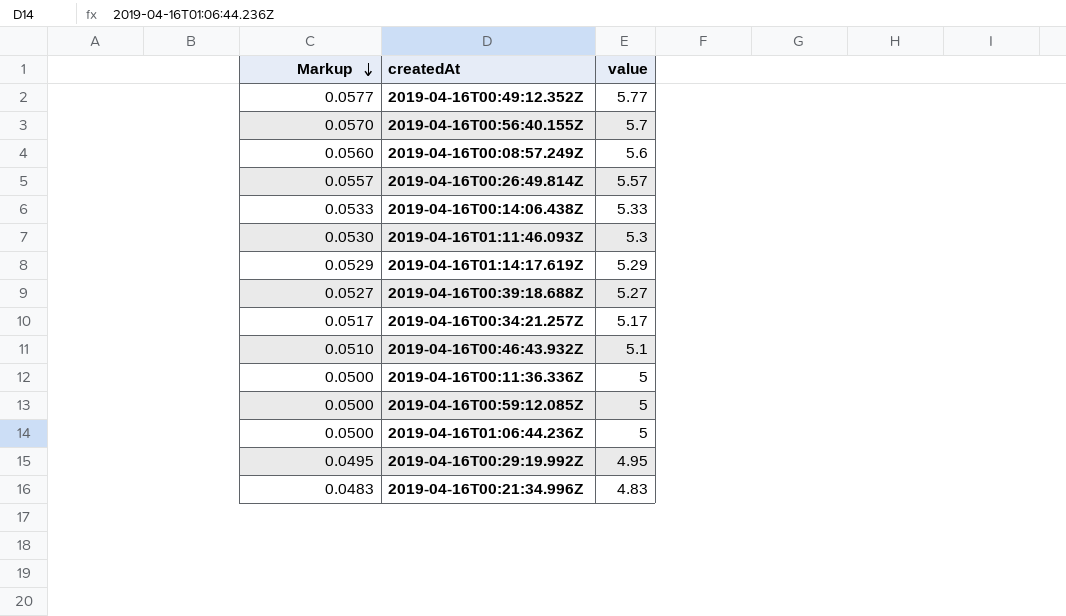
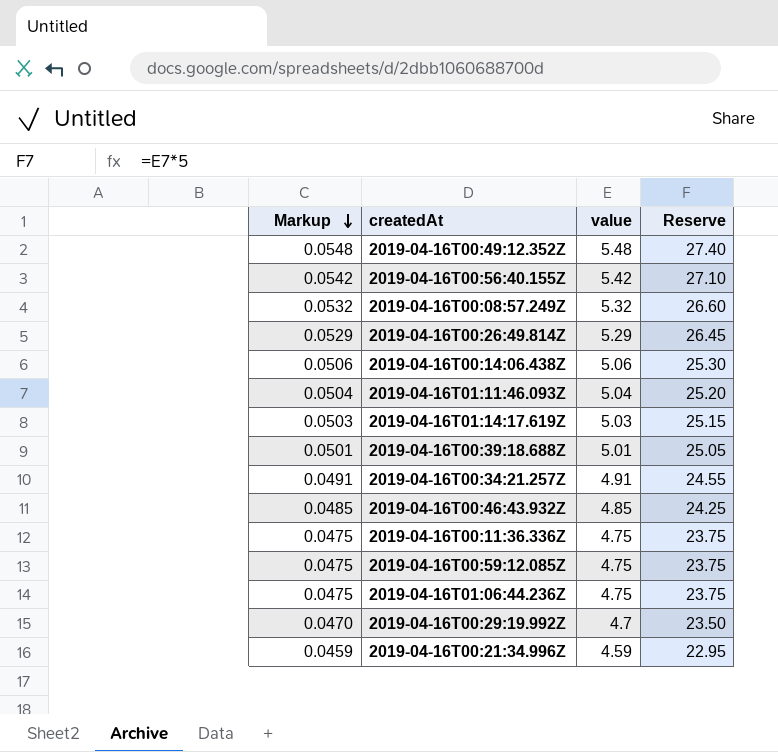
column Reserve | formula: none -> [value] * 5
2019-04-16T00:49:12.352Z | Markup: 0.0577 -> 0.0548
2019-04-16T00:49:12.352Z | value: 5.77 -> 5.48
2019-04-16T00:56:40.155Z | Markup: 0.0570 -> 0.0542
2019-04-16T00:56:40.155Z | value: 5.7 -> 5.42
2019-04-16T00:08:57.249Z | Markup: 0.0560 -> 0.0532
2019-04-16T00:08:57.249Z | value: 5.6 -> 5.32
2019-04-16T00:26:49.814Z | Markup: 0.0557 -> 0.0529
2019-04-16T00:26:49.814Z | value: 5.57 -> 5.29
2019-04-16T00:14:06.438Z | Markup: 0.0533 -> 0.0506
2019-04-16T00:14:06.438Z | value: 5.33 -> 5.06
2019-04-16T01:11:46.093Z | Markup: 0.0530 -> 0.0504
2019-04-16T01:11:46.093Z | value: 5.3 -> 5.04
2019-04-16T01:14:17.619Z | Markup: 0.0529 -> 0.0503
2019-04-16T01:14:17.619Z | value: 5.29 -> 5.03
2019-04-16T00:39:18.688Z | Markup: 0.0527 -> 0.0501
2019-04-16T00:39:18.688Z | value: 5.27 -> 5.01
2019-04-16T00:34:21.257Z | Markup: 0.0517 -> 0.0491
2019-04-16T00:34:21.257Z | value: 5.17 -> 4.91
2019-04-16T00:46:43.932Z | Markup: 0.0510 -> 0.0485
2019-04-16T00:46:43.932Z | value: 5.1 -> 4.85
2019-04-16T00:11:36.336Z | Markup: 0.0500 -> 0.0475
2019-04-16T00:11:36.336Z | value: 5 -> 4.75
2019-04-16T00:59:12.085Z | Markup: 0.0500 -> 0.0475
2019-04-16T00:59:12.085Z | value: 5 -> 4.75
2019-04-16T01:06:44.236Z | Markup: 0.0500 -> 0.0475
2019-04-16T01:06:44.236Z | value: 5 -> 4.75
2019-04-16T00:29:19.992Z | Markup: 0.0495 -> 0.0470
2019-04-16T00:29:19.992Z | value: 4.95 -> 4.7
2019-04-16T00:21:34.996Z | Markup: 0.0483 -> 0.0459
2019-04-16T00:21:34.996Z | value: 4.83 -> 4.59

